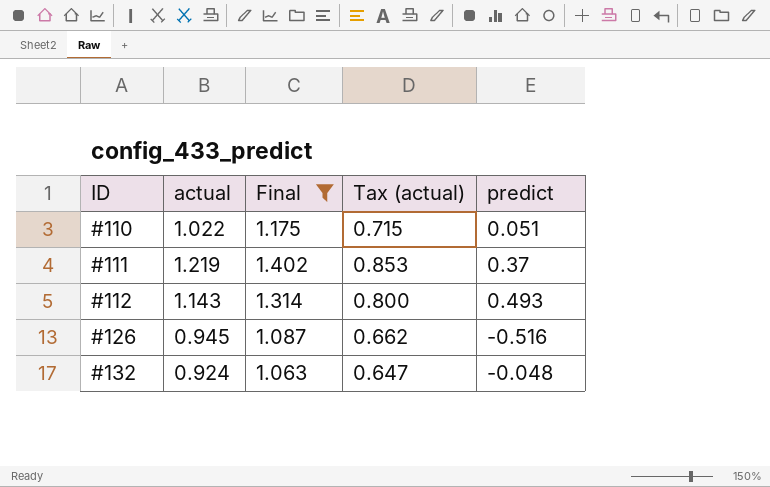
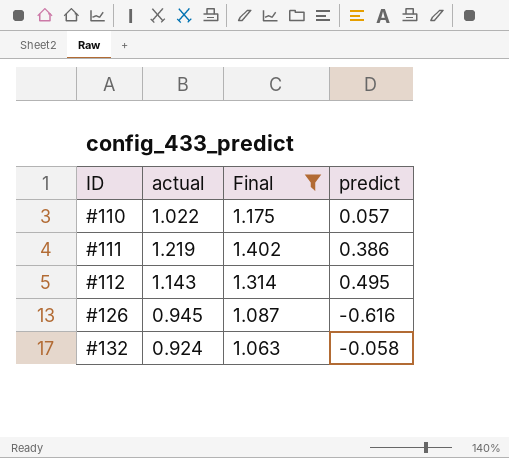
column Tax (actual) | formula: [actual] * 0.7 -> none
#110 | predict: 0.051 -> 0.057
#111 | predict: 0.37 -> 0.386
#112 | predict: 0.493 -> 0.495
#126 | predict: -0.516 -> -0.616
#132 | predict: -0.048 -> -0.058

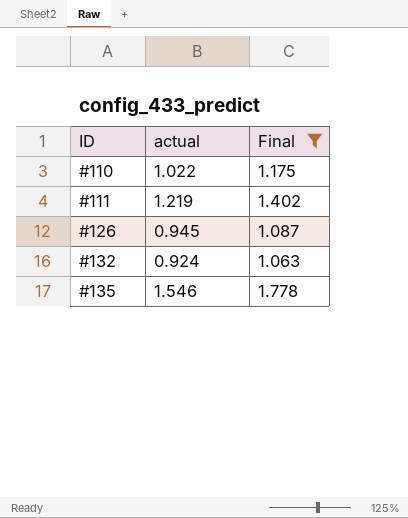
column predict | position: 4 -> none
row #112: 1.143 | 1.314 | 0.495 -> none
row #135: none -> 1.546 | 1.778

